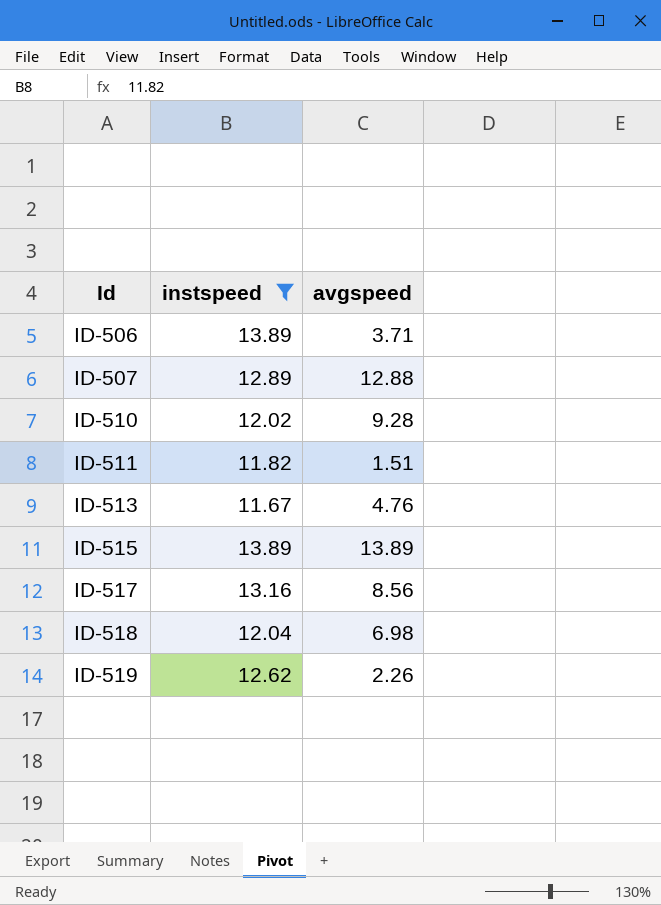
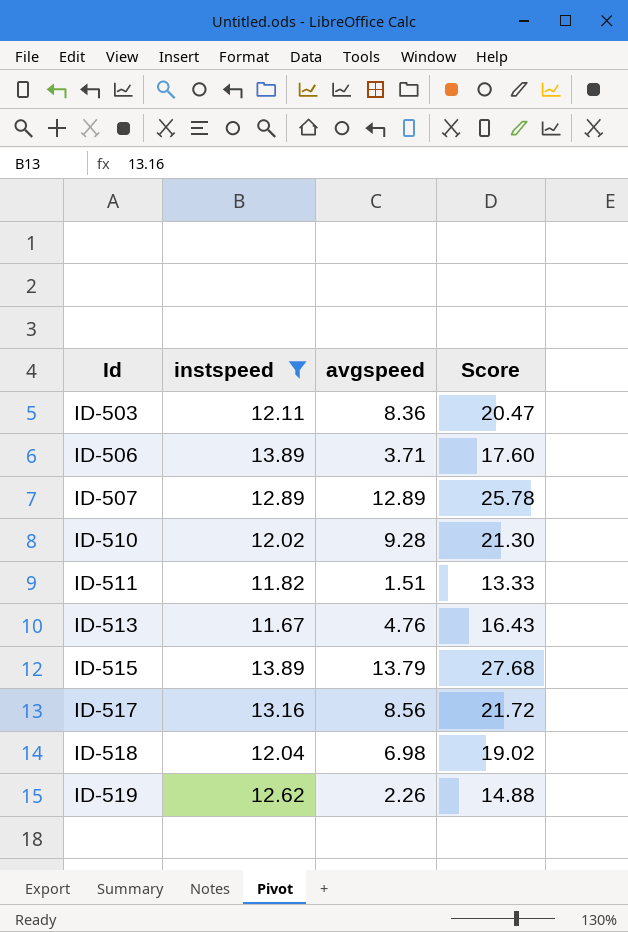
column Score | formula: none -> [instspeed] + [avgspeed]
row ID-503: none -> 12.11 | 8.36 | 20.47
ID-507 | avgspeed: 12.88 -> 12.89
ID-515 | avgspeed: 13.89 -> 13.79

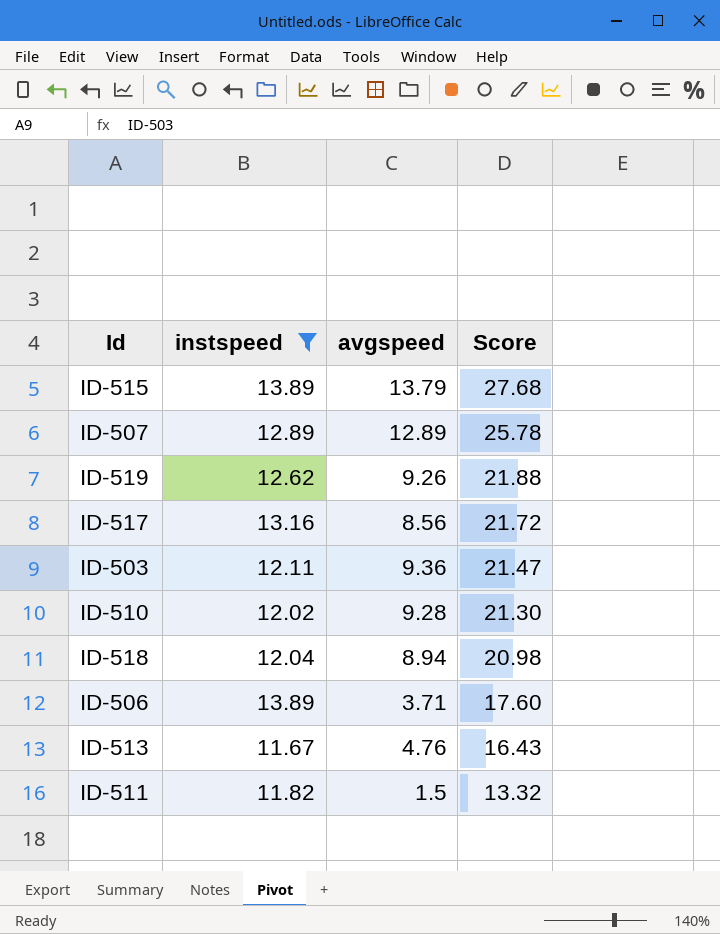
row order: Id ascending -> Score descending
ID-519 | avgspeed: 2.26 -> 9.26
ID-519 | Score: 14.88 -> 21.88
ID-503 | avgspeed: 8.36 -> 9.36
ID-503 | Score: 20.47 -> 21.47
ID-518 | avgspeed: 6.98 -> 8.94
ID-518 | Score: 19.02 -> 20.98
ID-511 | avgspeed: 1.51 -> 1.5
ID-511 | Score: 13.33 -> 13.32

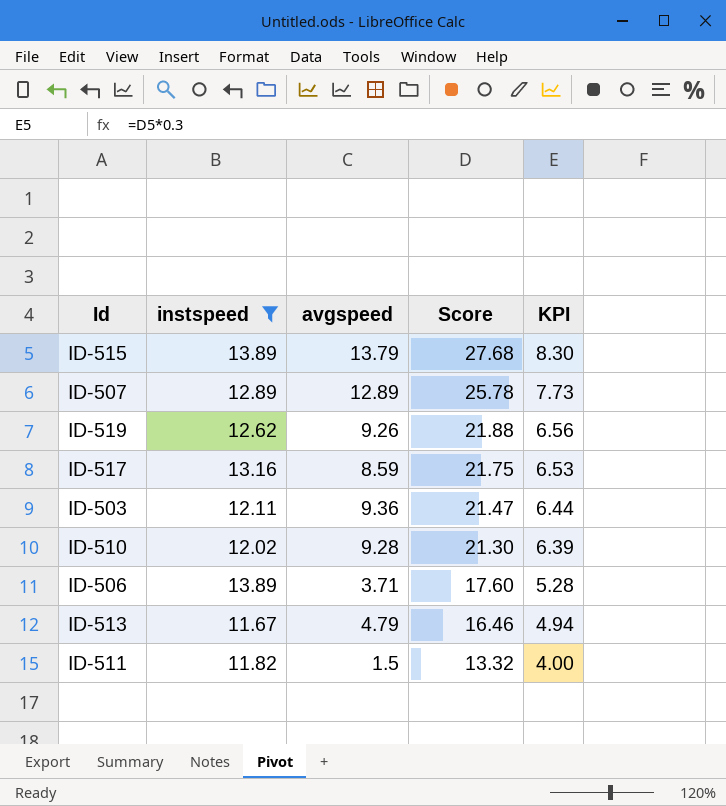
column KPI | formula: none -> [Score] * 0.3
row ID-518: 12.04 | 8.94 | 20.98 -> none
ID-517 | avgspeed: 8.56 -> 8.59
ID-517 | Score: 21.72 -> 21.75
ID-513 | avgspeed: 4.76 -> 4.79
ID-513 | Score: 16.43 -> 16.46

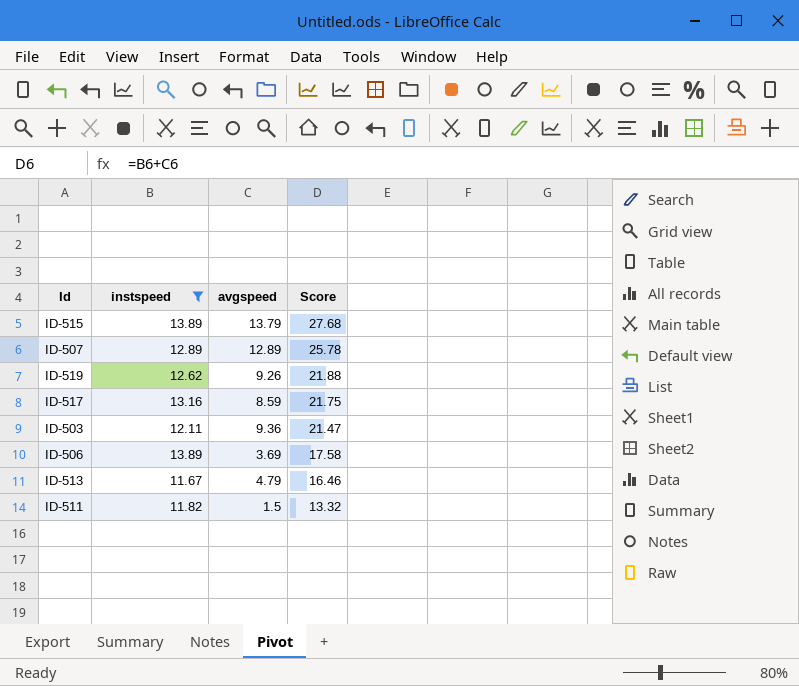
column KPI | formula: [Score] * 0.3 -> none
row ID-510: 12.02 | 9.28 | 21.30 | 6.39 -> none
ID-506 | avgspeed: 3.71 -> 3.69
ID-506 | Score: 17.60 -> 17.58

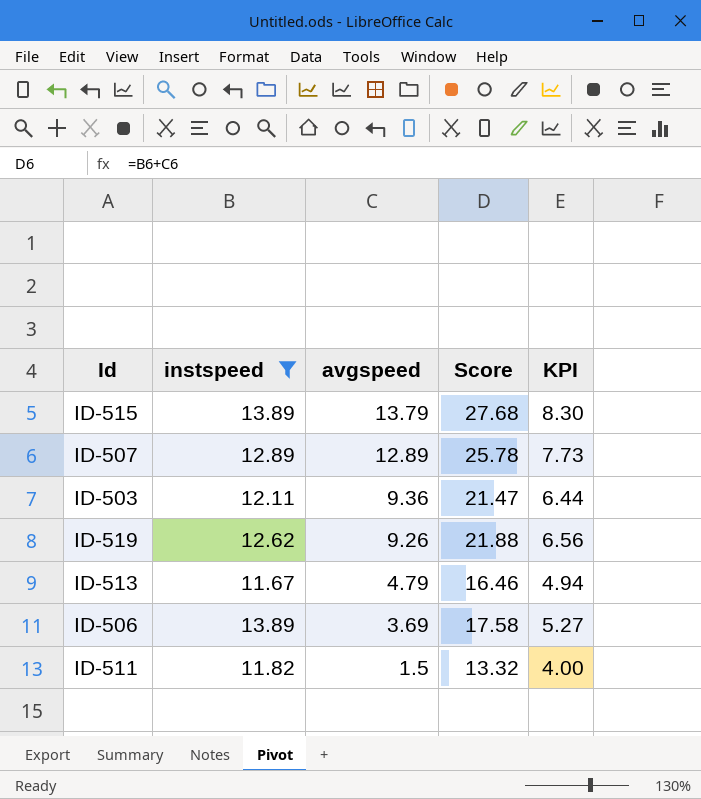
row order: Score descending -> avgspeed descending
column KPI | formula: none -> [Score] * 0.3
row ID-517: 13.16 | 8.59 | 21.75 -> none

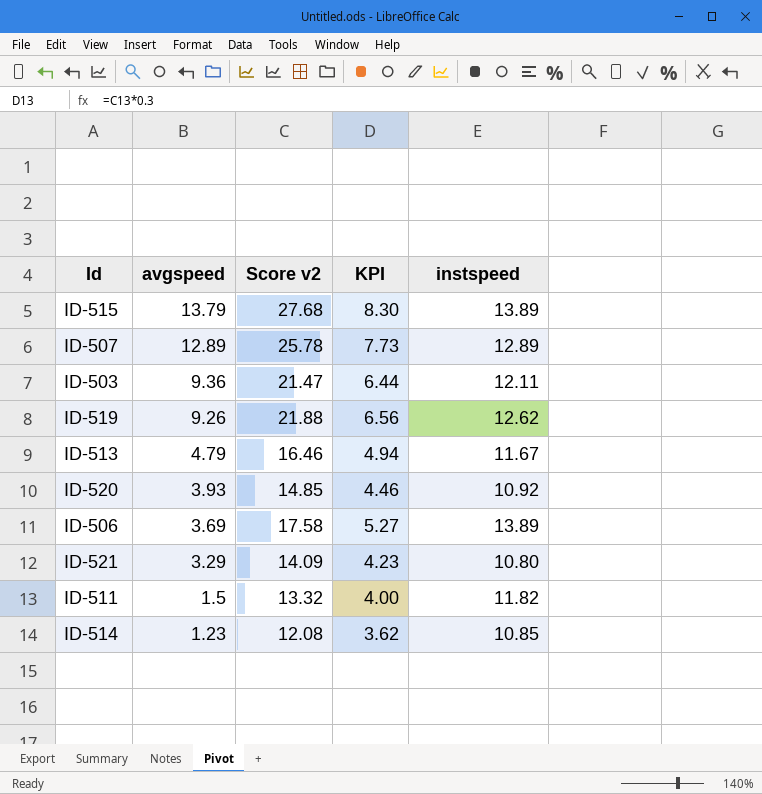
filter: instspeed >= 11.67 -> none
column name: Score -> Score v2
column instspeed | position: 2 -> 5

